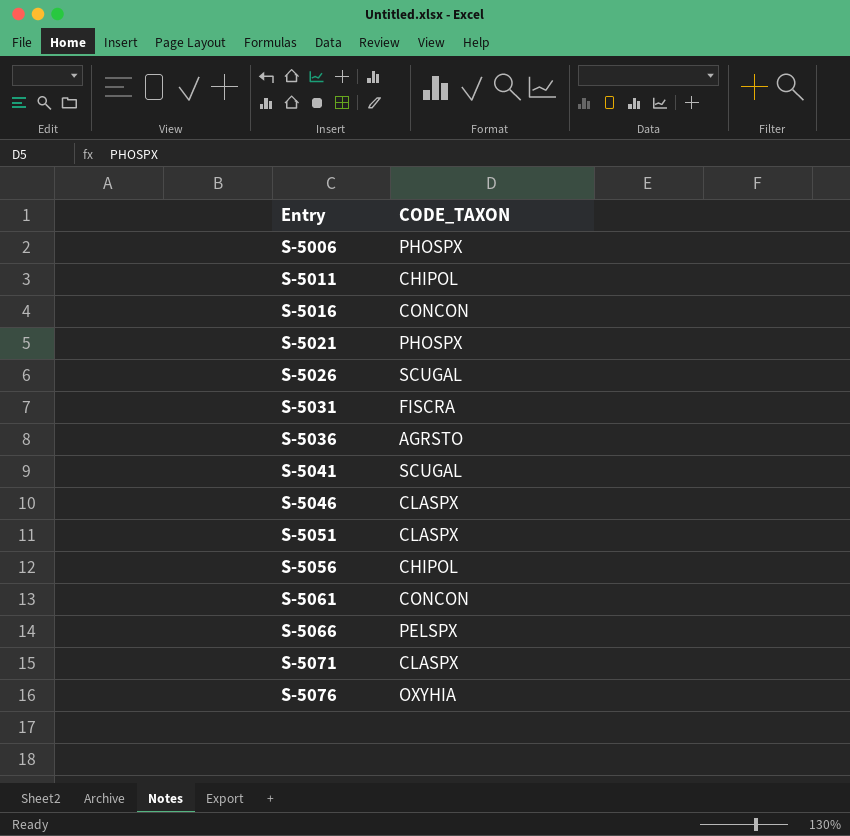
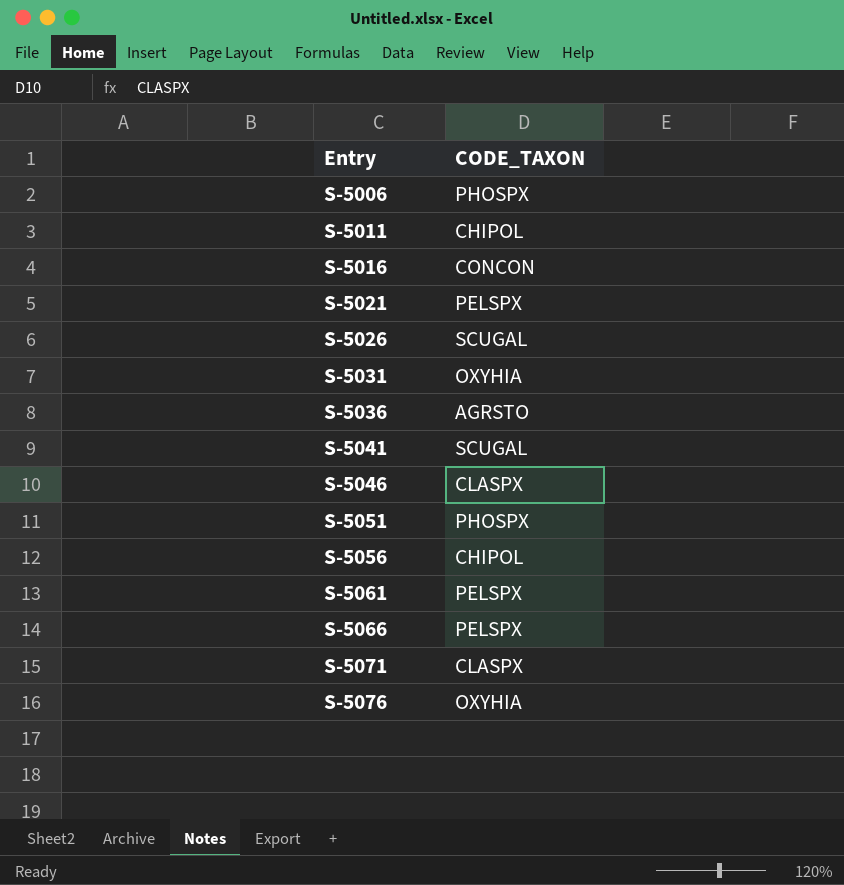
S-5021 | CODE_TAXON: PHOSPX -> PELSPX
S-5031 | CODE_TAXON: FISCRA -> OXYHIA
S-5051 | CODE_TAXON: CLASPX -> PHOSPX
S-5061 | CODE_TAXON: CONCON -> PELSPX

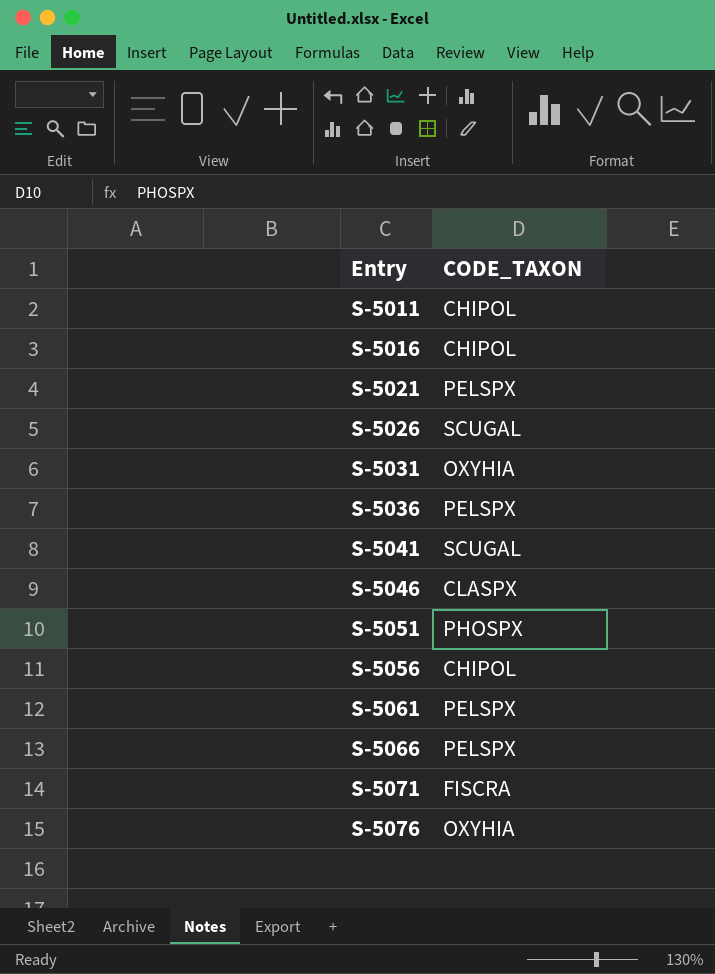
row S-5006: PHOSPX -> none
S-5016 | CODE_TAXON: CONCON -> CHIPOL
S-5036 | CODE_TAXON: AGRSTO -> PELSPX
S-5071 | CODE_TAXON: CLASPX -> FISCRA

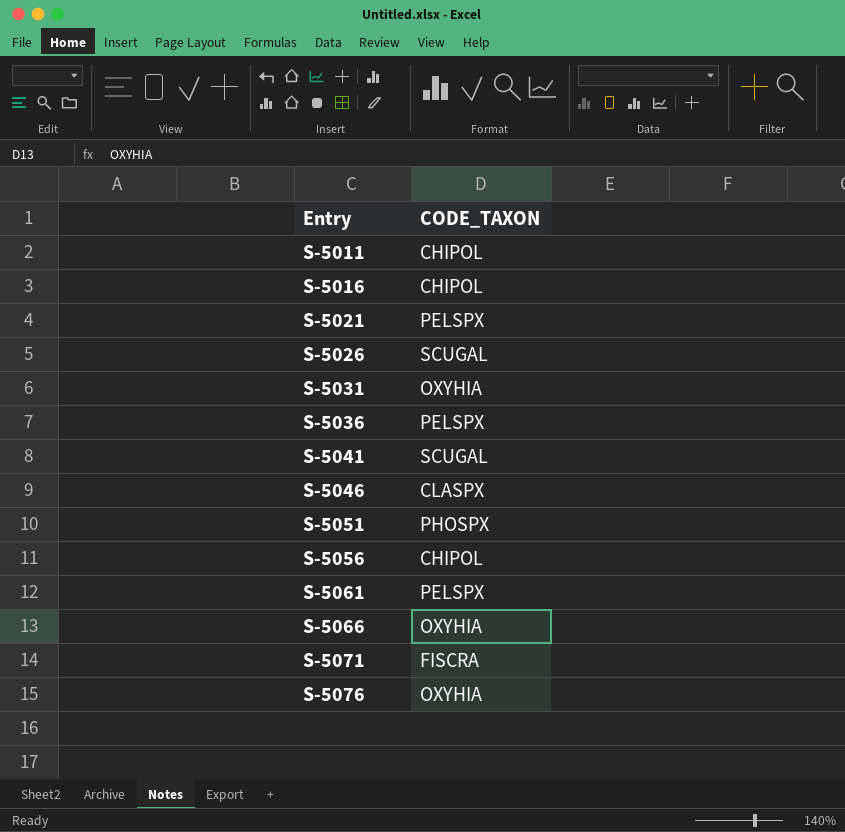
S-5066 | CODE_TAXON: PELSPX -> OXYHIA

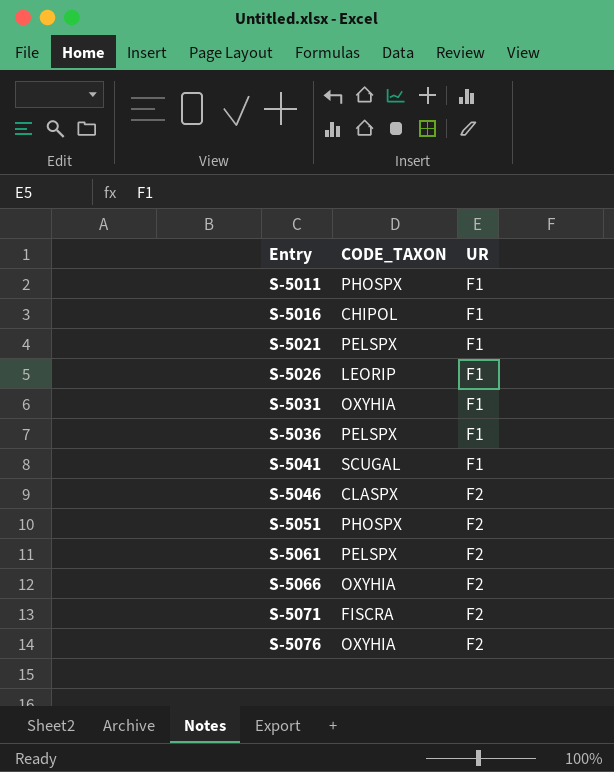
column UR | position: none -> 3
row S-5056: CHIPOL -> none
S-5011 | CODE_TAXON: CHIPOL -> PHOSPX
S-5026 | CODE_TAXON: SCUGAL -> LEORIP

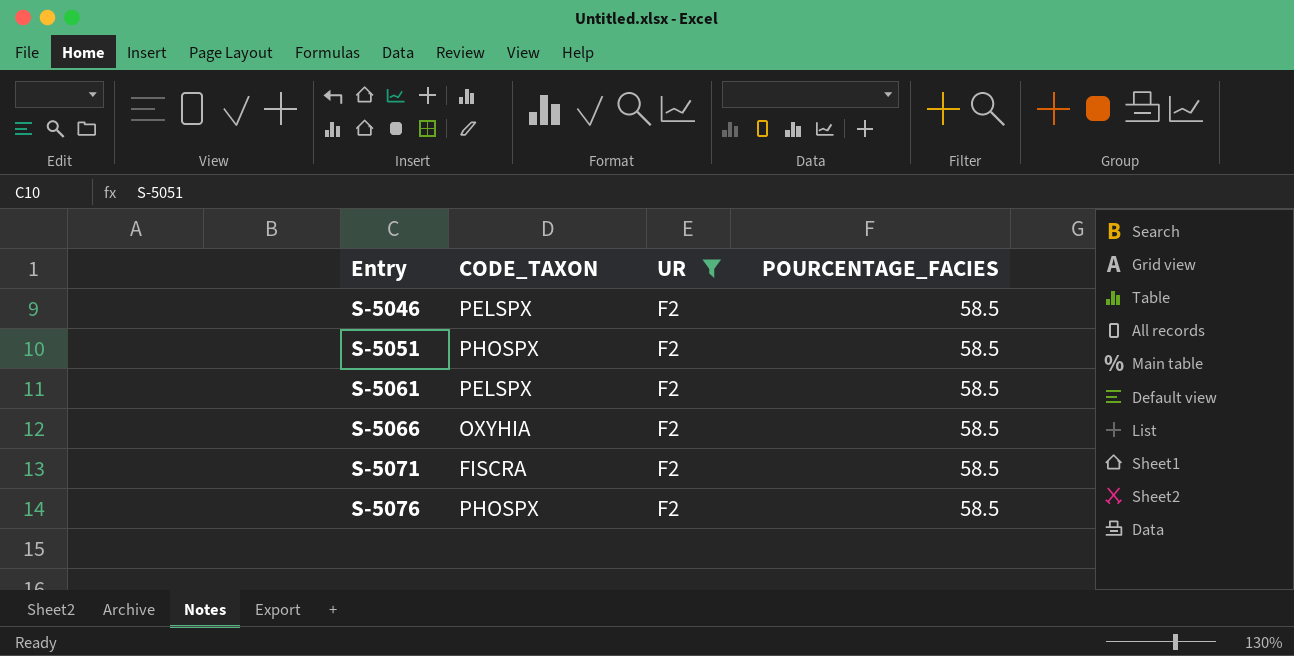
filter: none -> UR = F2
column POURCENTAGE_FACIES | position: none -> 4
S-5046 | CODE_TAXON: CLASPX -> PELSPX
S-5076 | CODE_TAXON: OXYHIA -> PHOSPX

